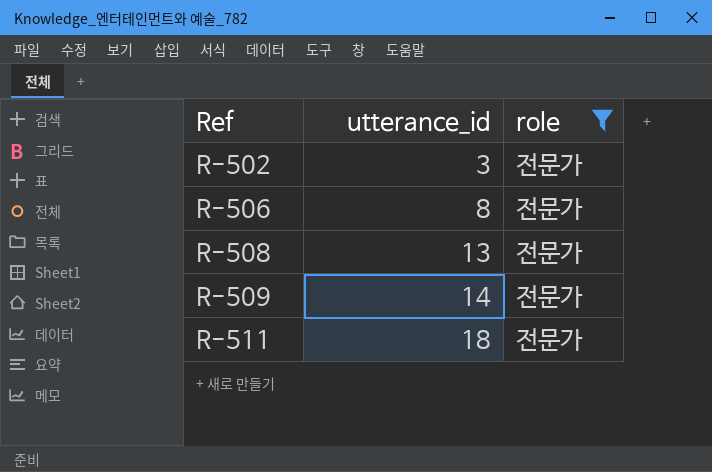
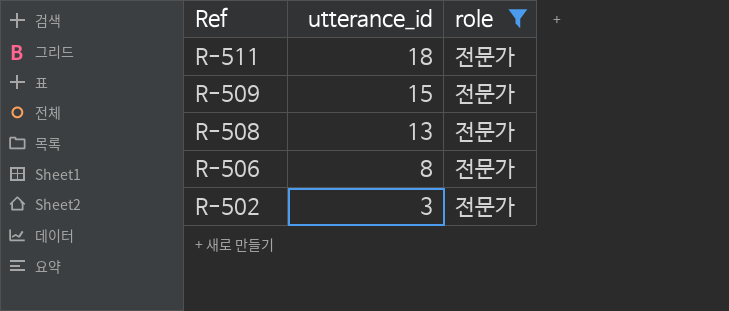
row order: Ref ascending -> Ref descending
R-509 | utterance_id: 14 -> 15

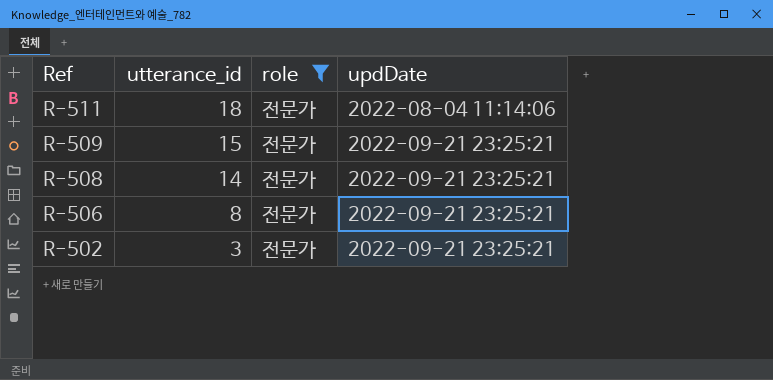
column updDate | position: none -> 4
R-508 | utterance_id: 13 -> 14

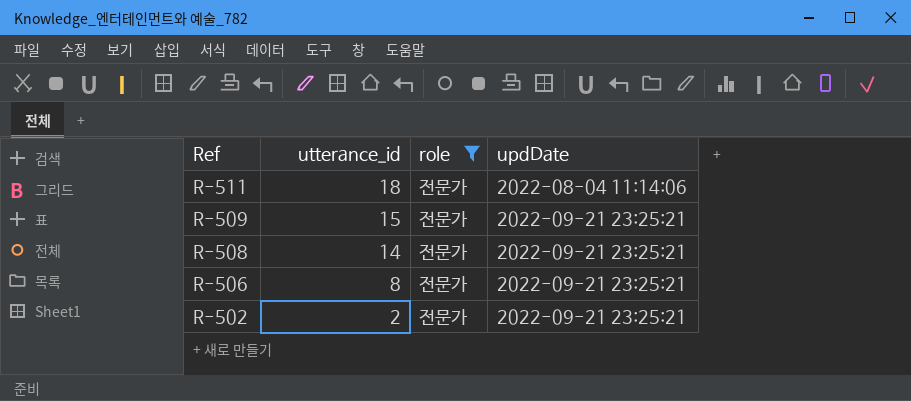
R-502 | utterance_id: 3 -> 2

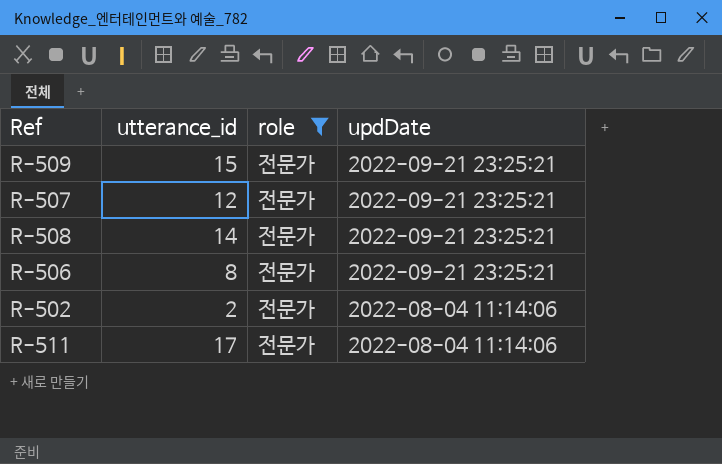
row order: Ref descending -> updDate descending
row R-507: none -> 12 | 전문가 | 2022-09-21 23:25:21
R-502 | updDate: 2022-09-21 23:25:21 -> 2022-08-04 11:14:06
R-511 | utterance_id: 18 -> 17

